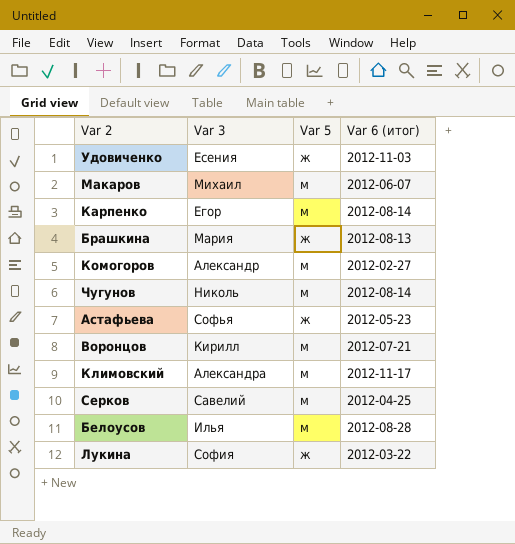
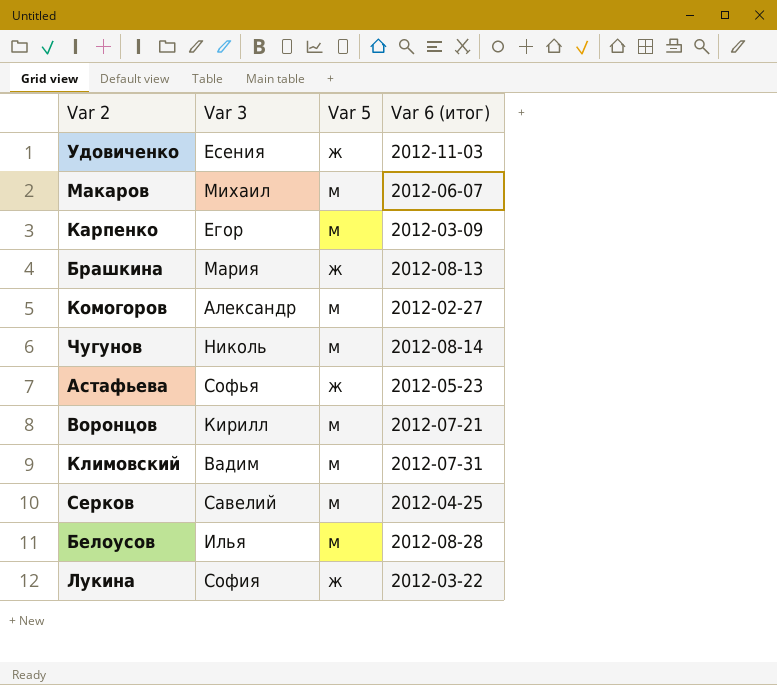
Карпенко | Var 6 (итог): 2012-08-14 -> 2012-03-09
Климовский | Var 3: Александра -> Вадим
Климовский | Var 6 (итог): 2012-11-17 -> 2012-07-31

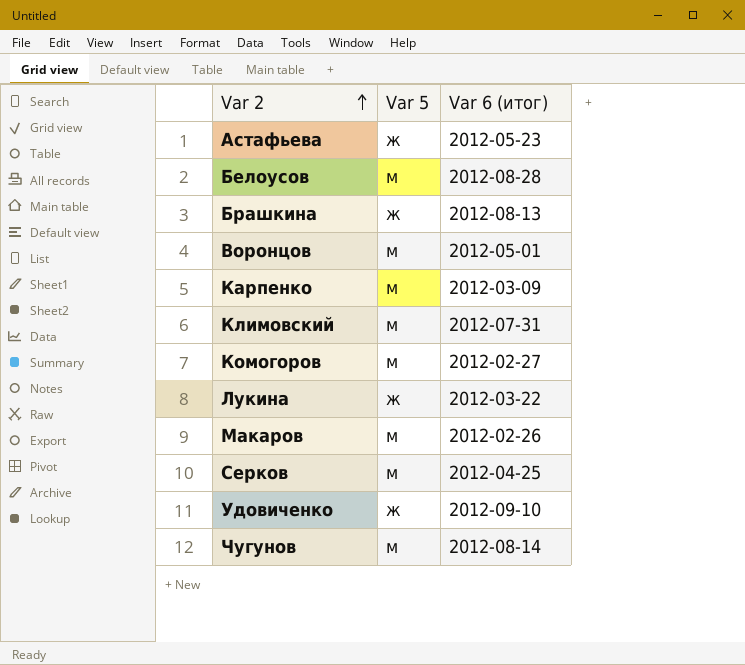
row order: none -> Var 2 ascending
column Var 3 | position: 2 -> none
Воронцов | Var 6 (итог): 2012-07-21 -> 2012-05-01
Макаров | Var 6 (итог): 2012-06-07 -> 2012-02-26
Удовиченко | Var 6 (итог): 2012-11-03 -> 2012-09-10

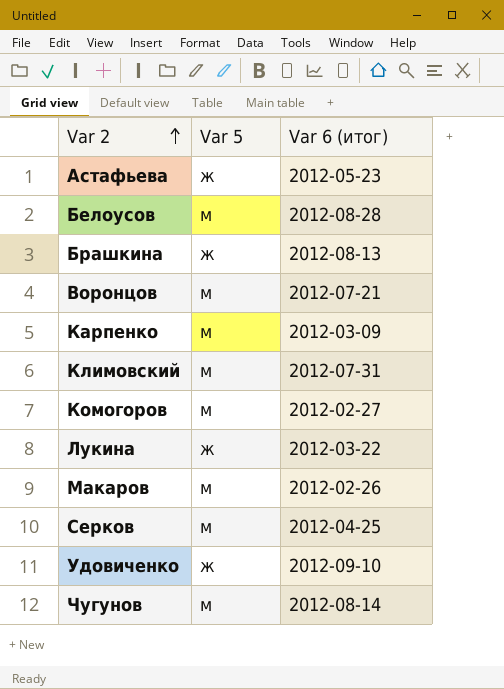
Воронцов | Var 6 (итог): 2012-05-01 -> 2012-07-21

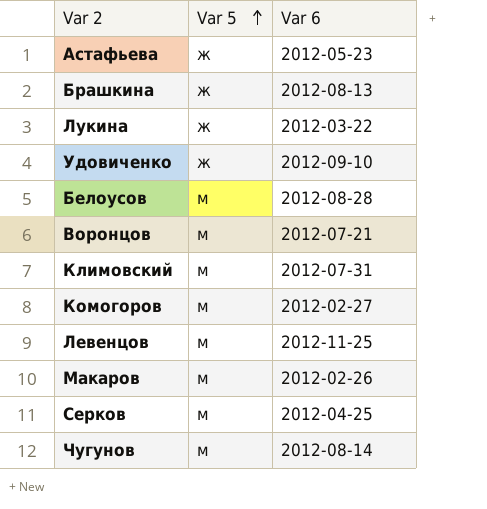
row order: Var 2 ascending -> Var 5 ascending
column name: Var 6 (итог) -> Var 6
row Карпенко: м | 2012-03-09 -> none
row Левенцов: none -> м | 2012-11-25

